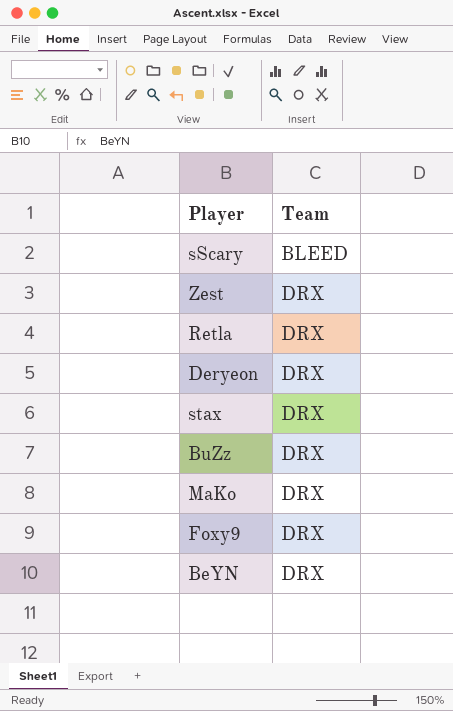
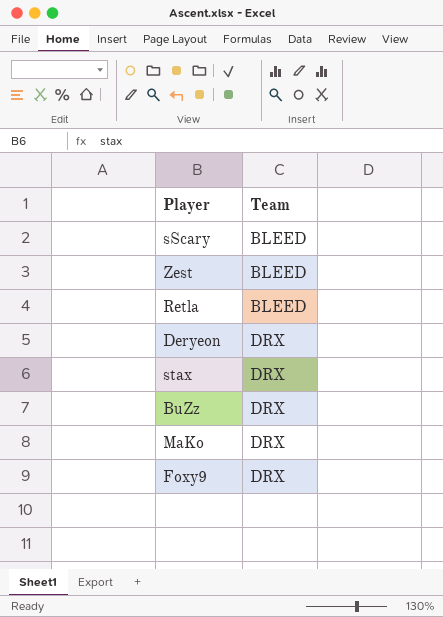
row BeYN: DRX -> none
Zest | Team: DRX -> BLEED
Retla | Team: DRX -> BLEED

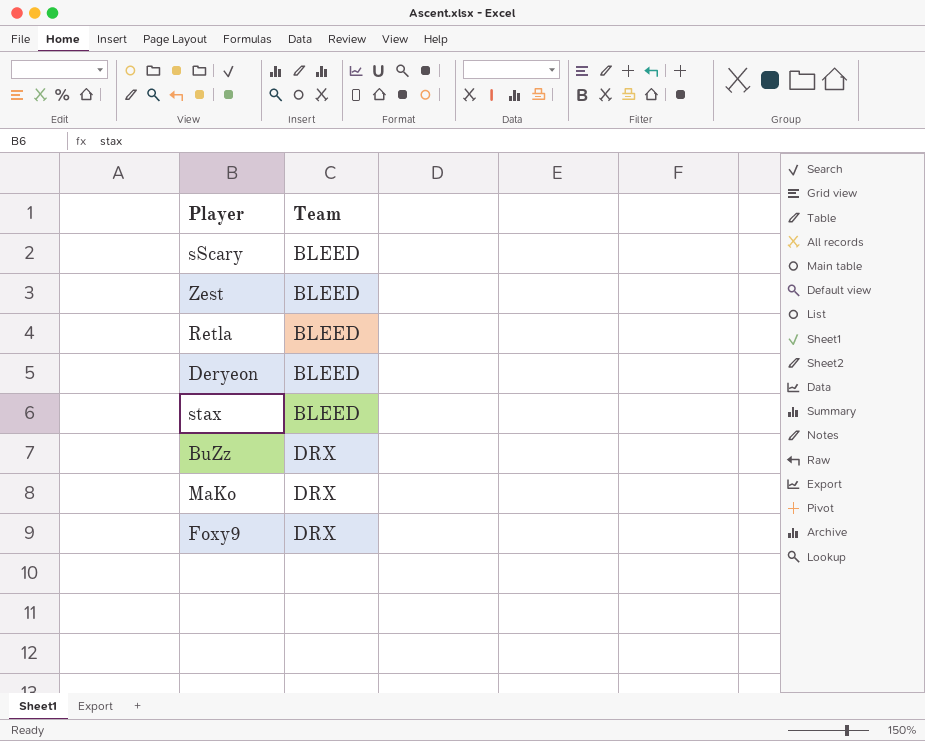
Deryeon | Team: DRX -> BLEED
stax | Team: DRX -> BLEED

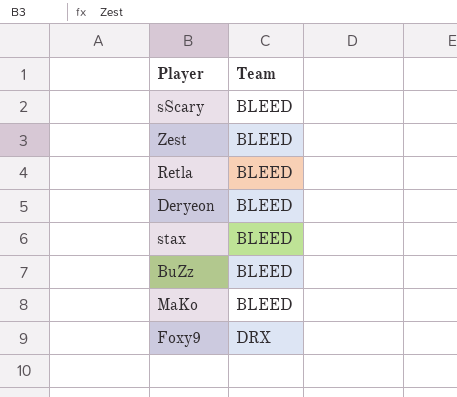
BuZz | Team: DRX -> BLEED
MaKo | Team: DRX -> BLEED

